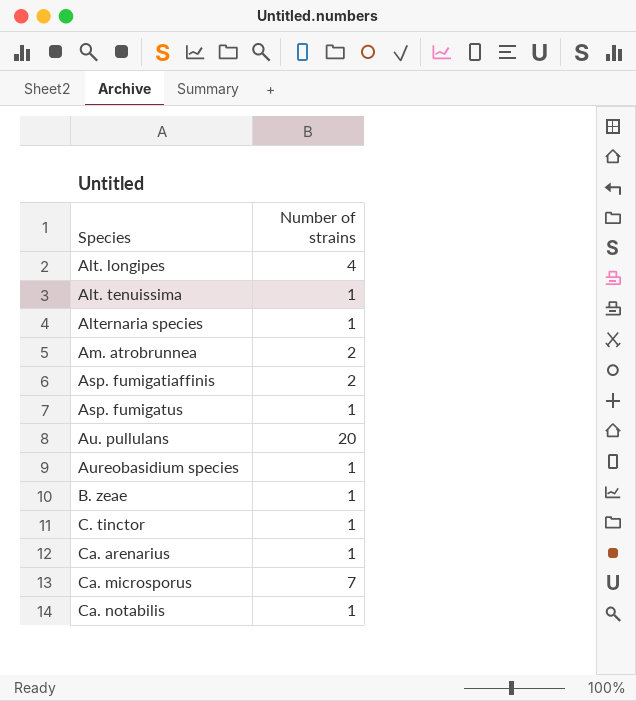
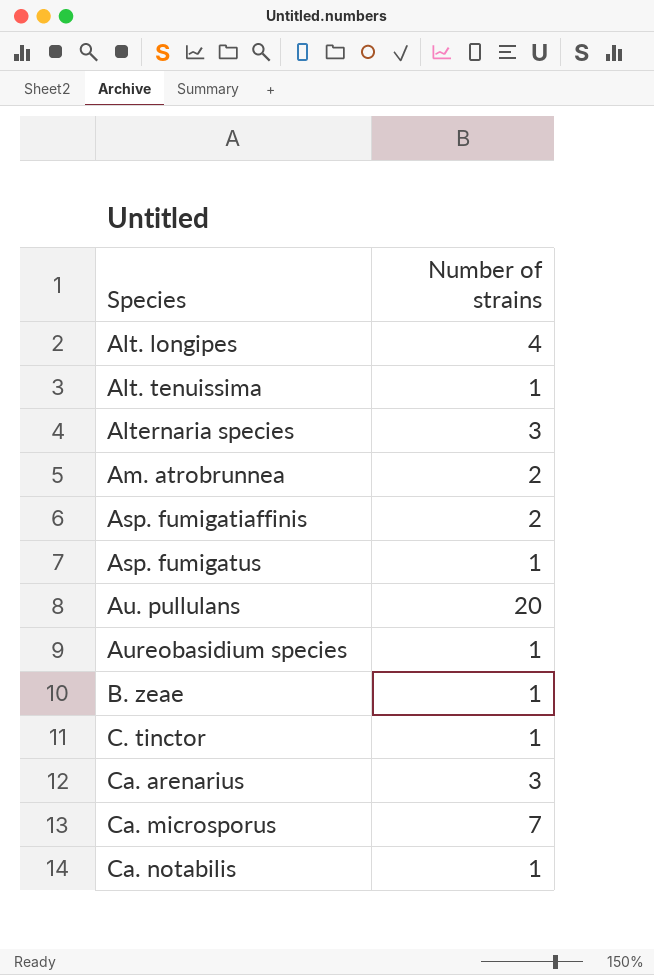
Alternaria species | Number of strains: 1 -> 3
Ca. arenarius | Number of strains: 1 -> 3

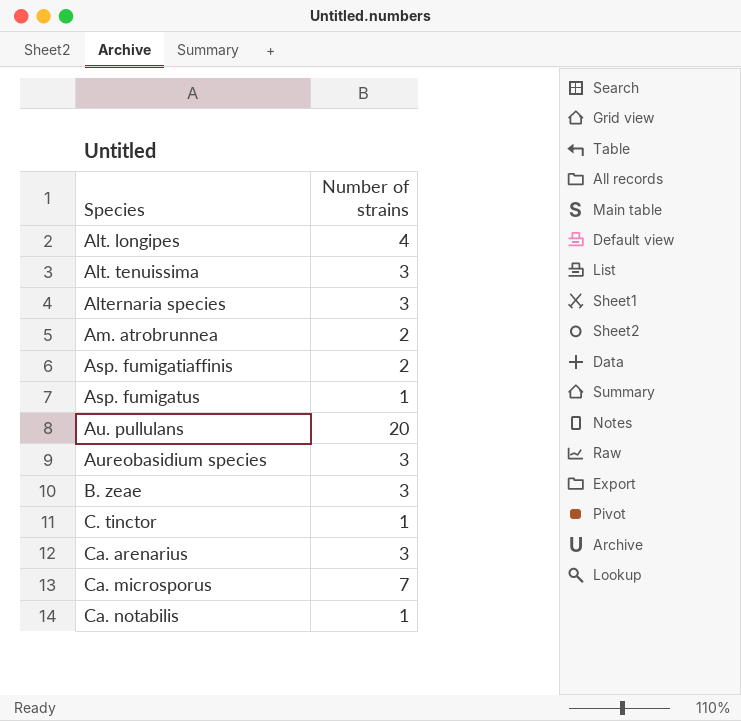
Alt. tenuissima | Number of strains: 1 -> 3
Aureobasidium species | Number of strains: 1 -> 3
B. zeae | Number of strains: 1 -> 3

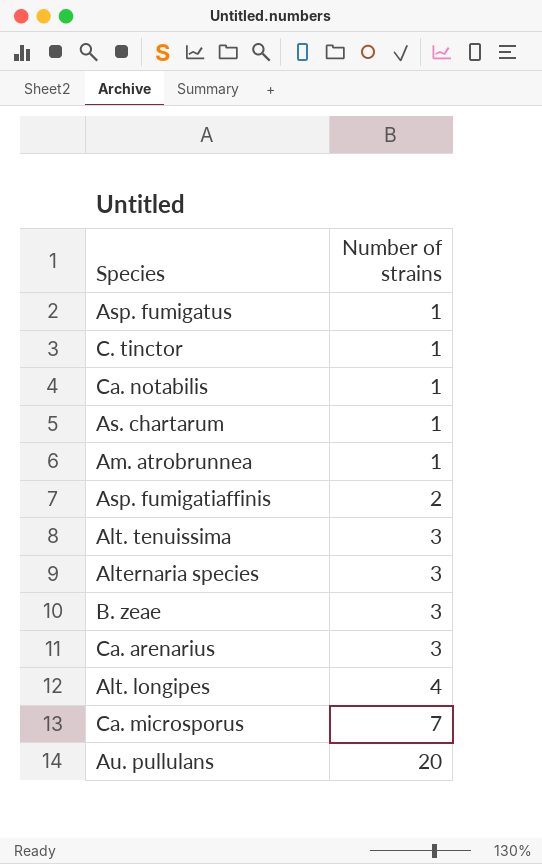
row order: Species ascending -> Number of strains ascending
row Aureobasidium species: 3 -> none
row As. chartarum: none -> 1
Am. atrobrunnea | Number of strains: 2 -> 1

